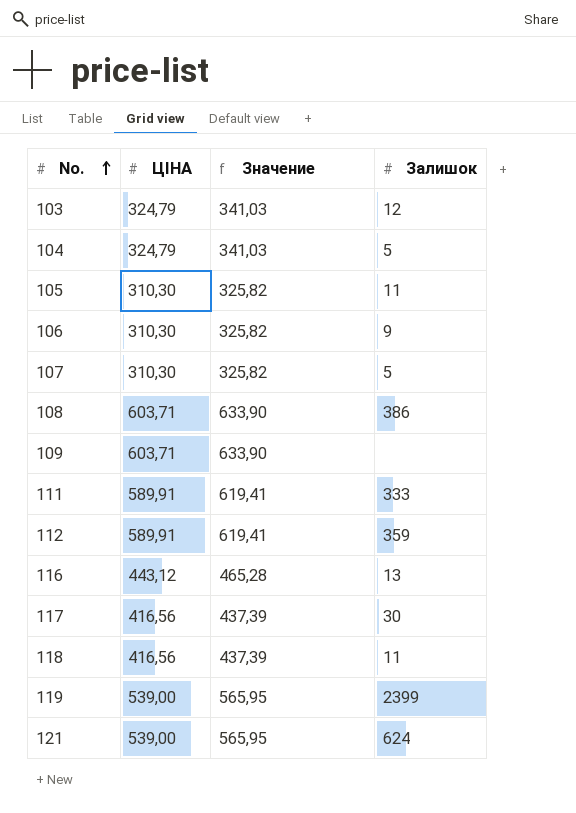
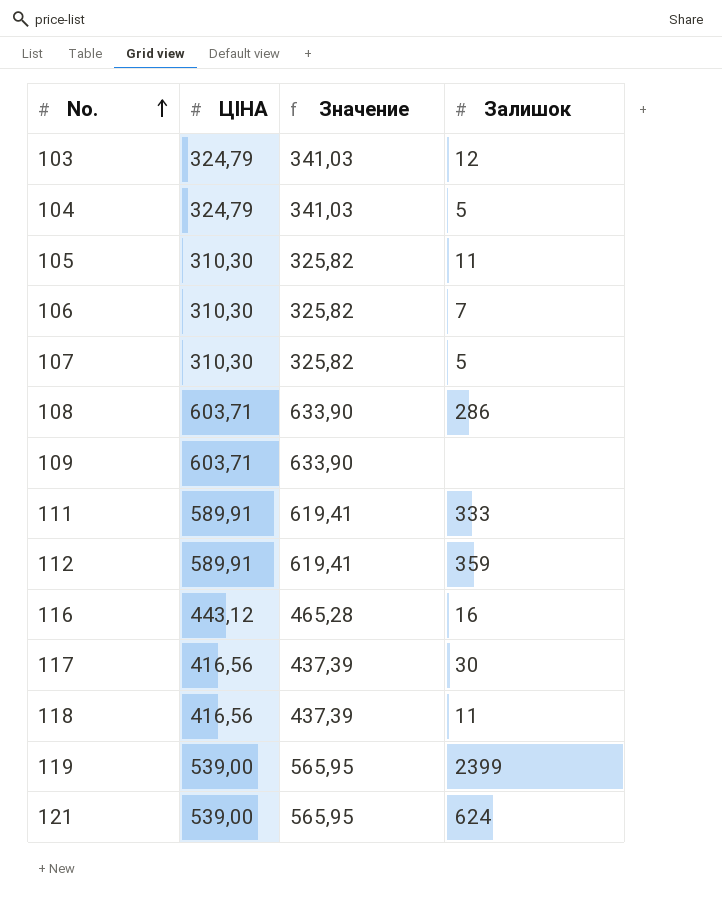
106 | Залишок: 9 -> 7
108 | Залишок: 386 -> 286
116 | Залишок: 13 -> 16

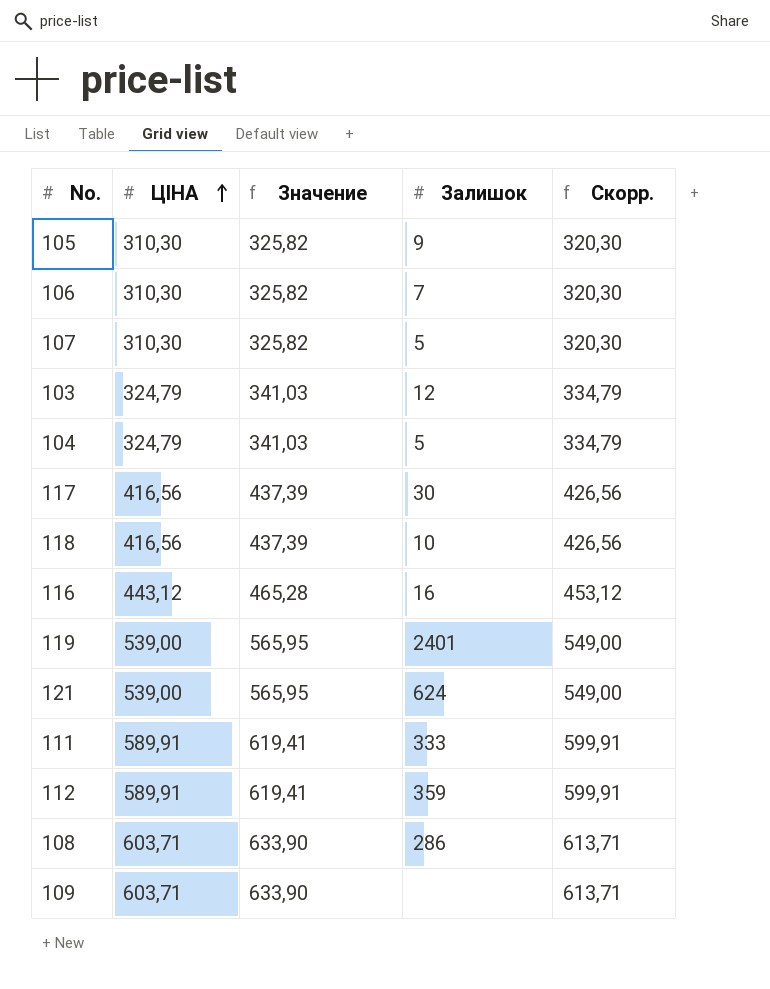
row order: No. ascending -> ЦІНА ascending
column Скорр. | formula: none -> [ЦІНА] + 10
105 | Залишок: 11 -> 9
118 | Залишок: 11 -> 10
119 | Залишок: 2399 -> 2401

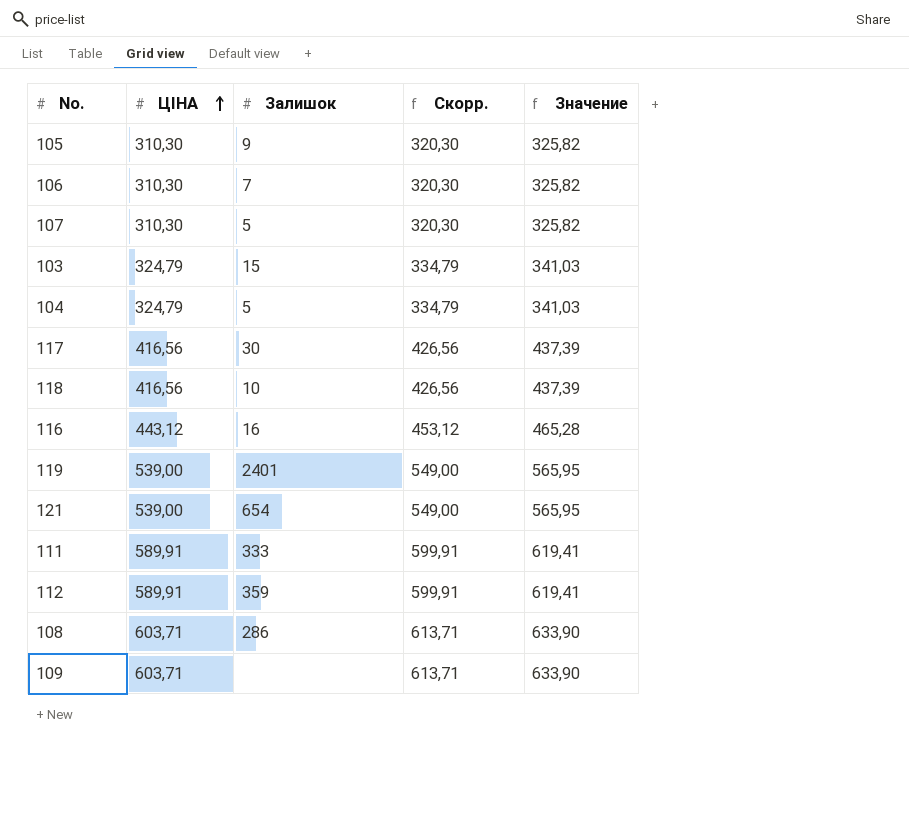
column Значение | position: 3 -> 5
103 | Залишок: 12 -> 15
121 | Залишок: 624 -> 654

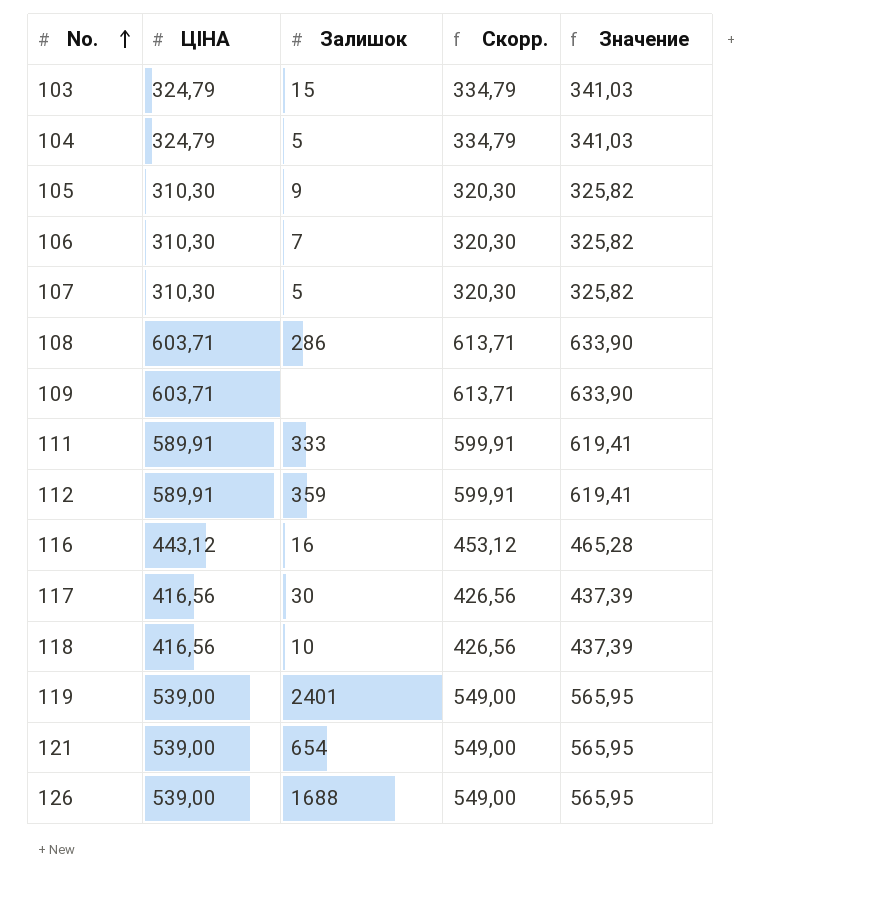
row order: ЦІНА ascending -> No. ascending
row 126: none -> 539,00 | 1688 | 549,00 | 565,95

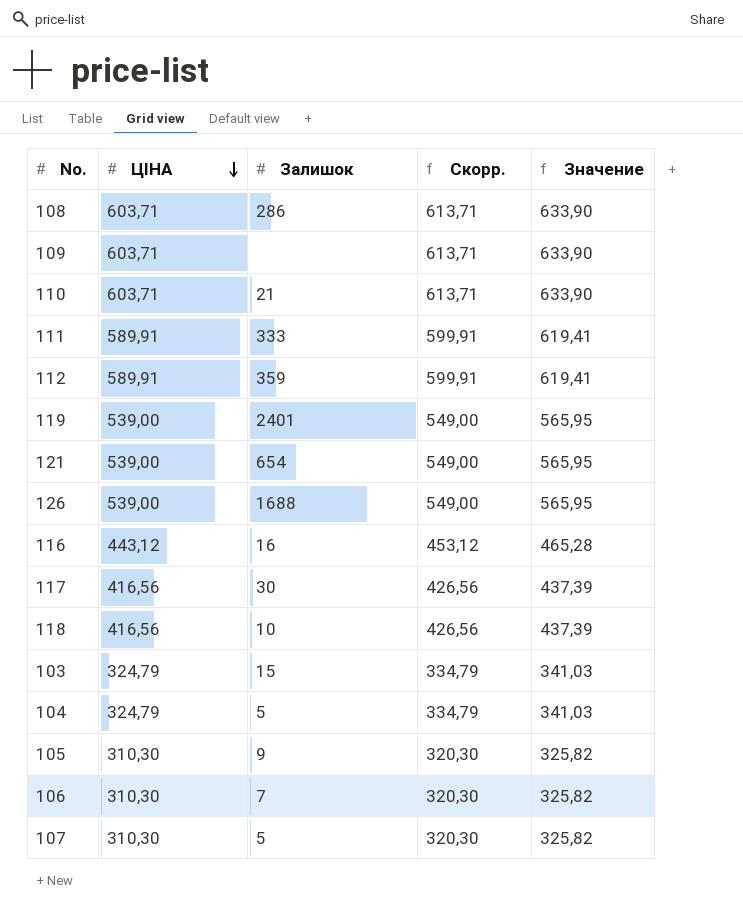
row order: No. ascending -> ЦІНА descending
row 110: none -> 603,71 | 21 | 613,71 | 633,90

